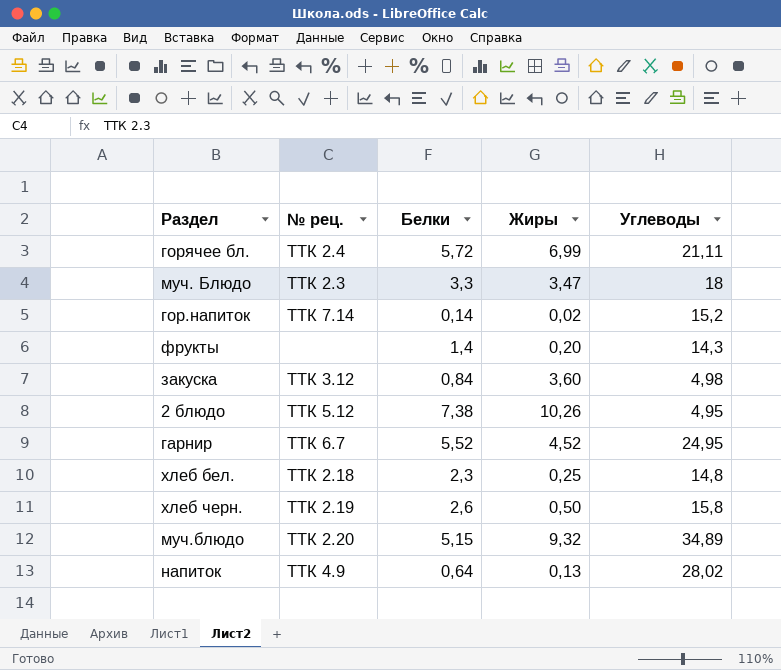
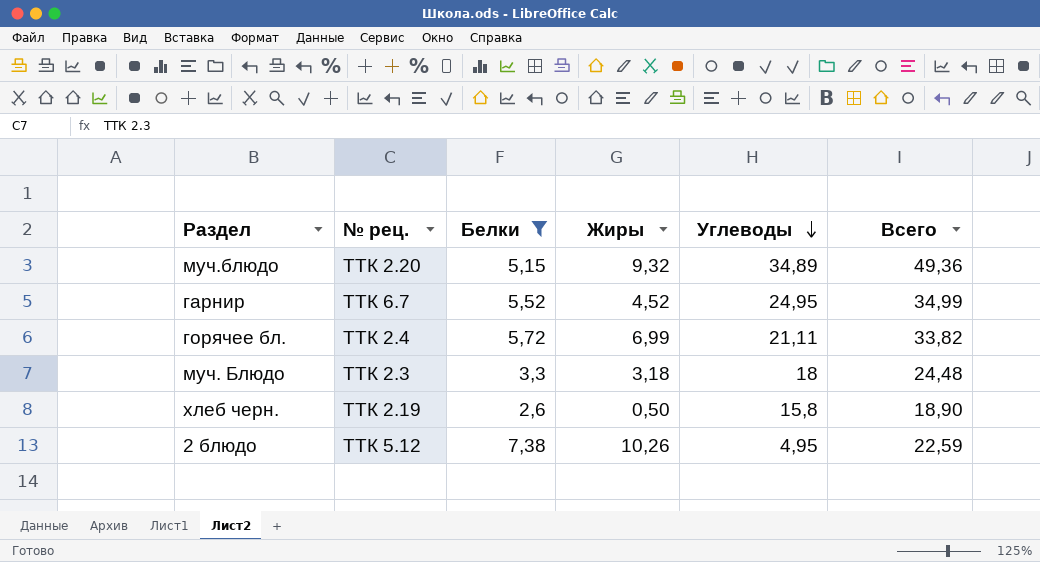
filter: none -> Белки >= 2,6
row order: none -> Углеводы descending
column Всего | formula: none -> [Белки] + [Жиры] + [Углеводы]
муч. Блюдо | Жиры: 3,47 -> 3,18

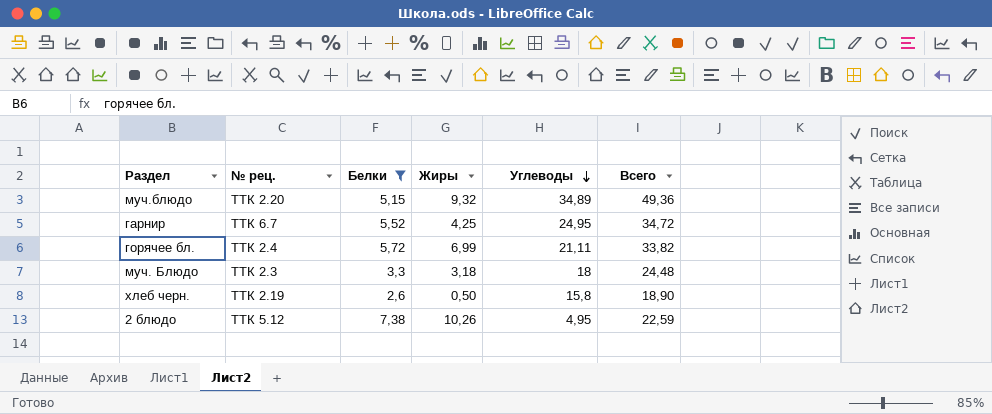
гарнир | Жиры: 4,52 -> 4,25
гарнир | Всего: 34,99 -> 34,72

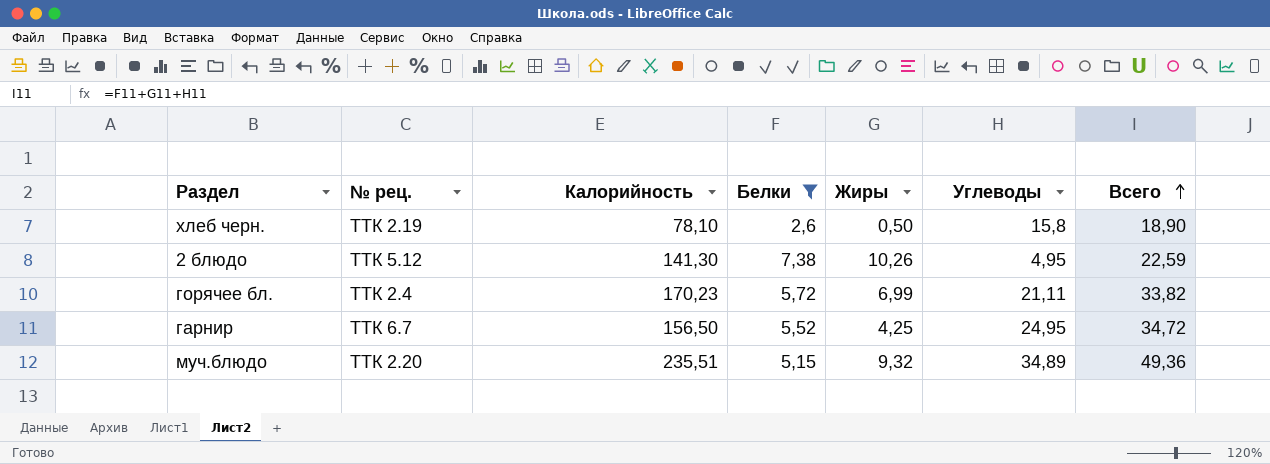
row order: Углеводы descending -> Всего ascending
column Калорийность | position: none -> 3
row муч. Блюдо: ТТК 2.3 | 3,3 | 3,18 | 18 | 24,48 -> none

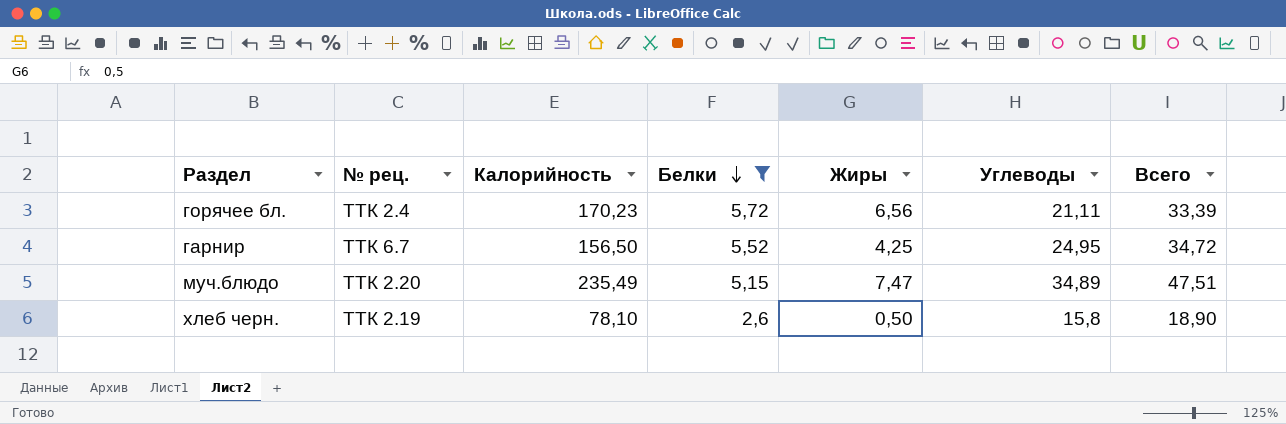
row order: Всего ascending -> Белки descending
row 2 блюдо: ТТК 5.12 | 141,30 | 7,38 | 10,26 | 4,95 | 22,59 -> none
горячее бл. | Жиры: 6,99 -> 6,56
горячее бл. | Всего: 33,82 -> 33,39
муч.блюдо | Калорийность: 235,51 -> 235,49
муч.блюдо | Жиры: 9,32 -> 7,47
муч.блюдо | Всего: 49,36 -> 47,51

